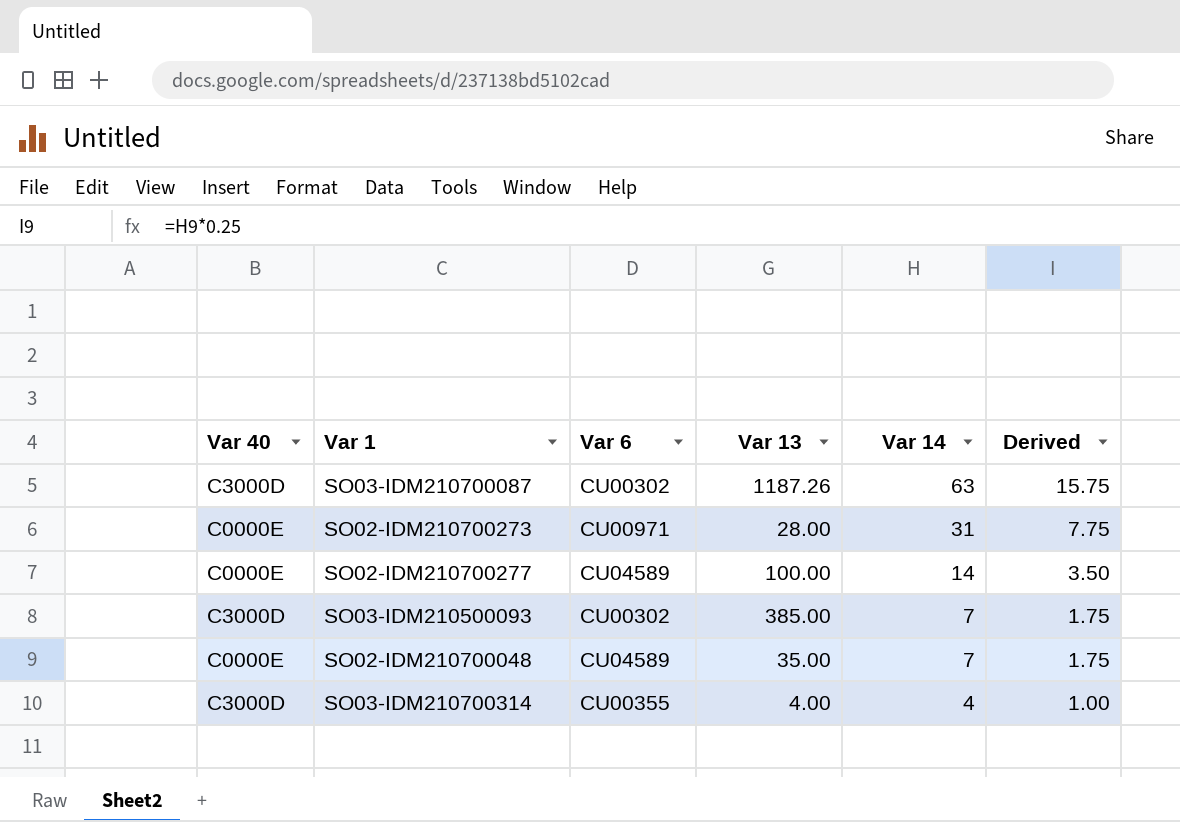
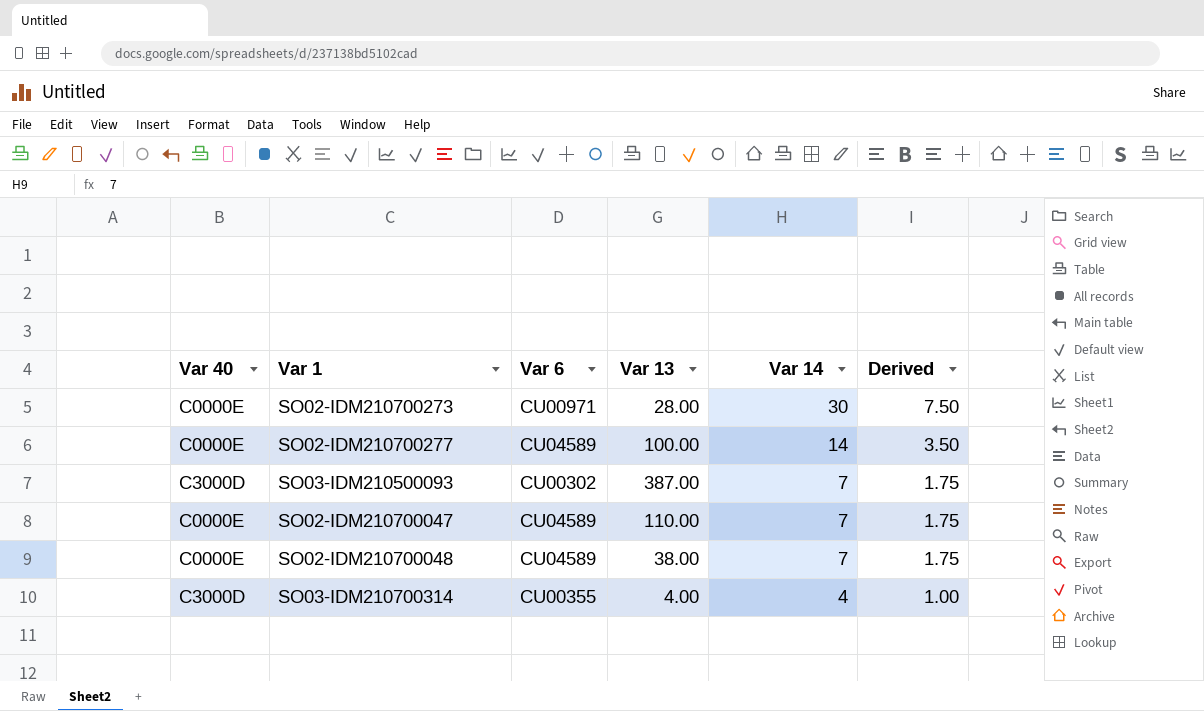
row SO03-IDM210700087: C3000D | CU00302 | 1187.26 | 63 | 15.75 -> none
SO02-IDM210700273 | Var 14: 31 -> 30
SO02-IDM210700273 | Derived: 7.75 -> 7.50
SO03-IDM210500093 | Var 13: 385.00 -> 387.00
row SO02-IDM210700047: none -> C0000E | CU04589 | 110.00 | 7 | 1.75
SO02-IDM210700048 | Var 13: 35.00 -> 38.00

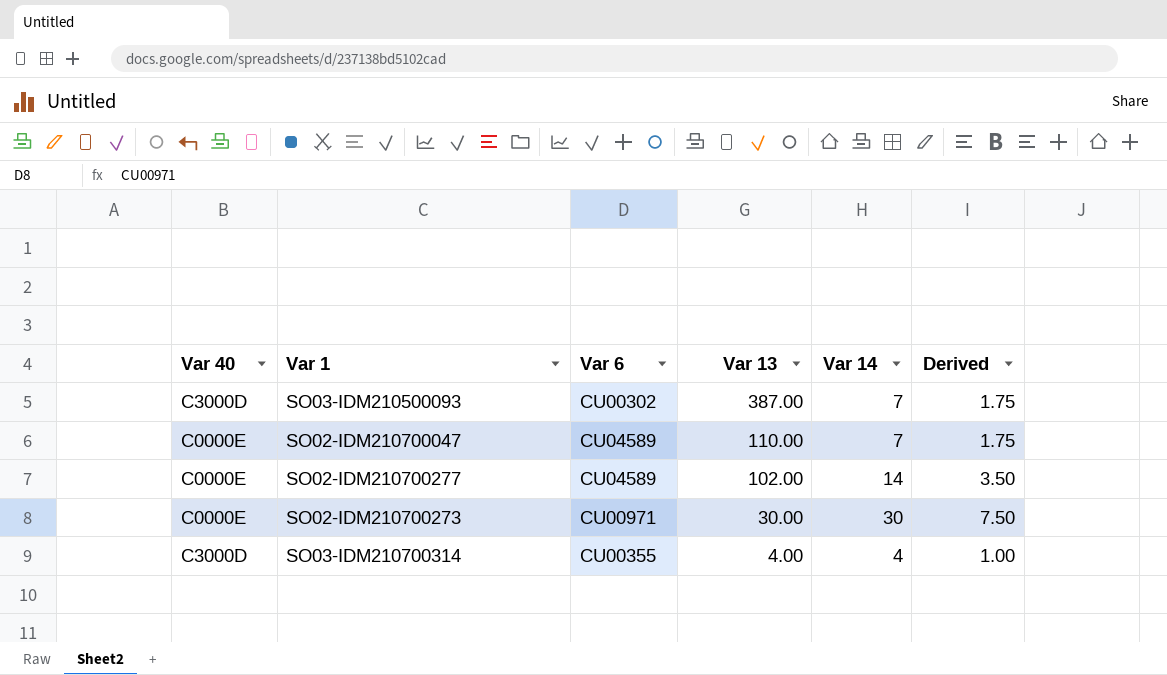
row order: Var 14 descending -> Var 13 descending
row SO02-IDM210700048: C0000E | CU04589 | 38.00 | 7 | 1.75 -> none
SO02-IDM210700277 | Var 13: 100.00 -> 102.00
SO02-IDM210700273 | Var 13: 28.00 -> 30.00

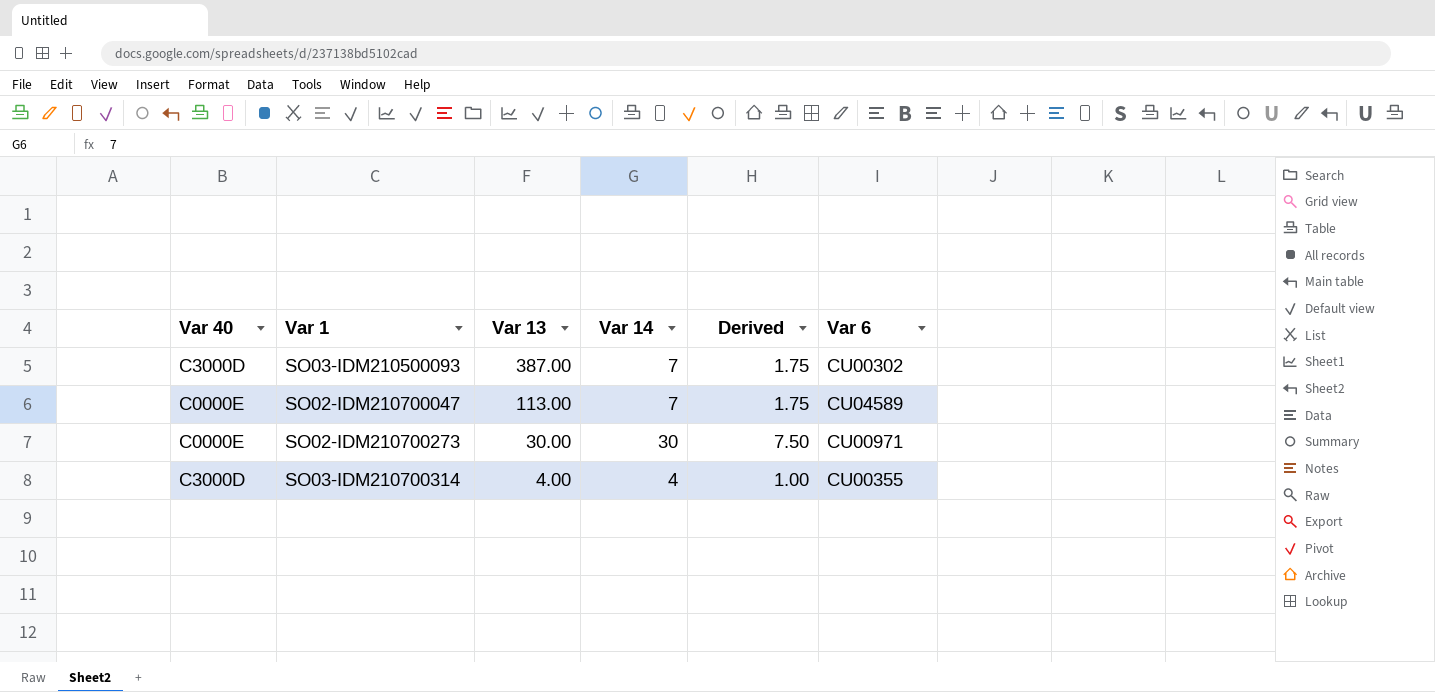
column Var 6 | position: 3 -> 6
row SO02-IDM210700277: C0000E | CU04589 | 102.00 | 14 | 3.50 -> none
SO02-IDM210700047 | Var 13: 110.00 -> 113.00

